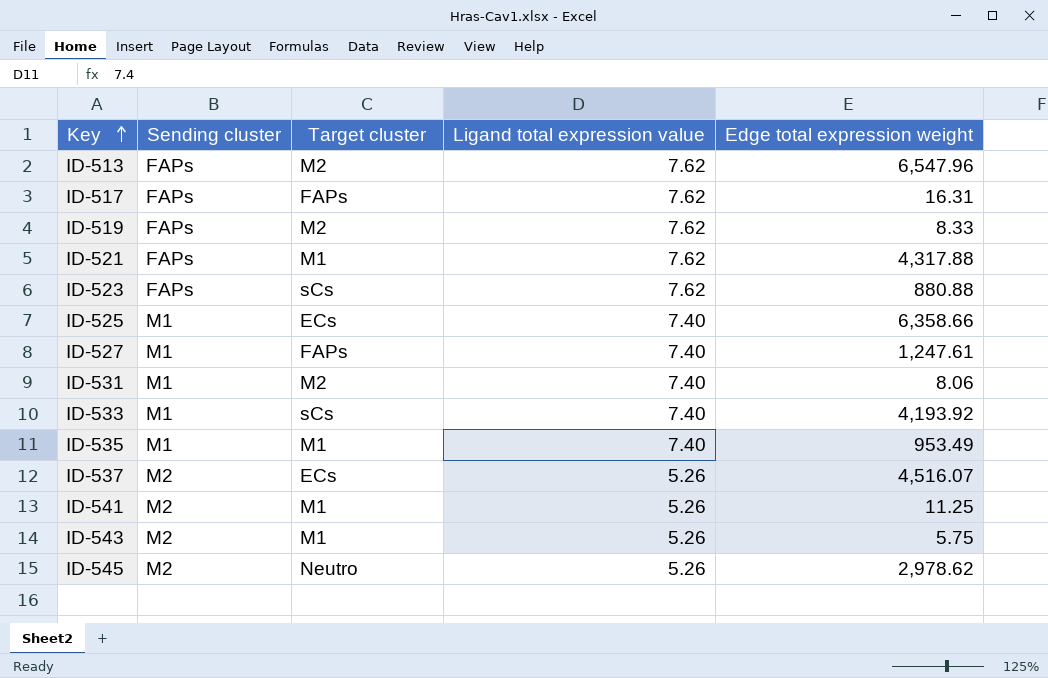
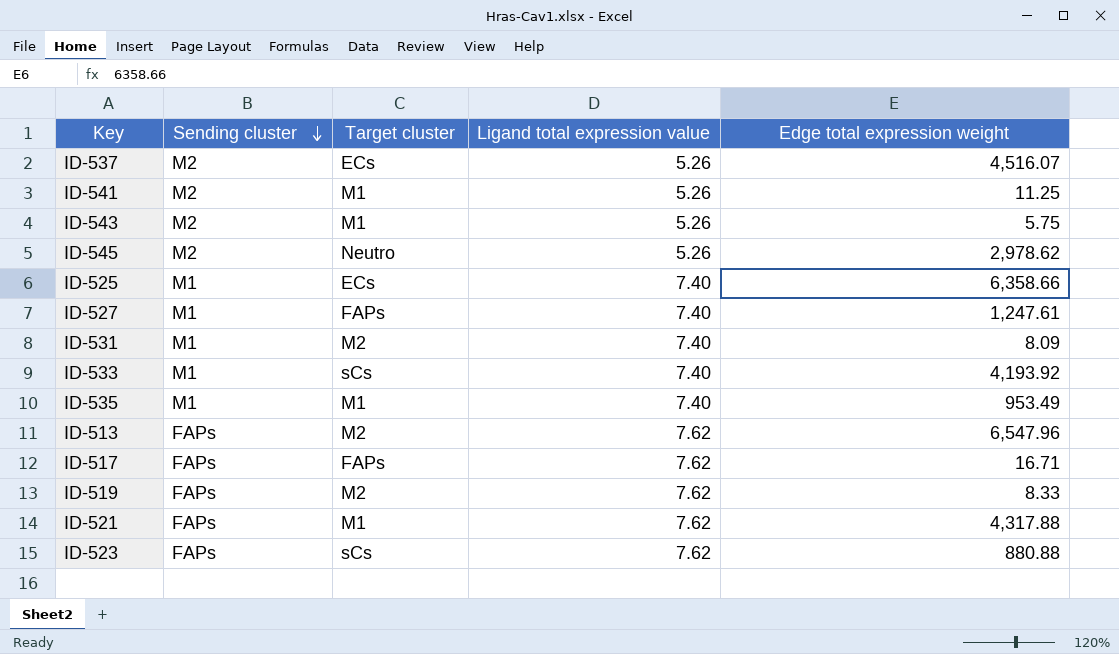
row order: Key ascending -> Sending cluster descending
ID-531 | Edge total expression weight: 8.06 -> 8.09
ID-517 | Edge total expression weight: 16.31 -> 16.71

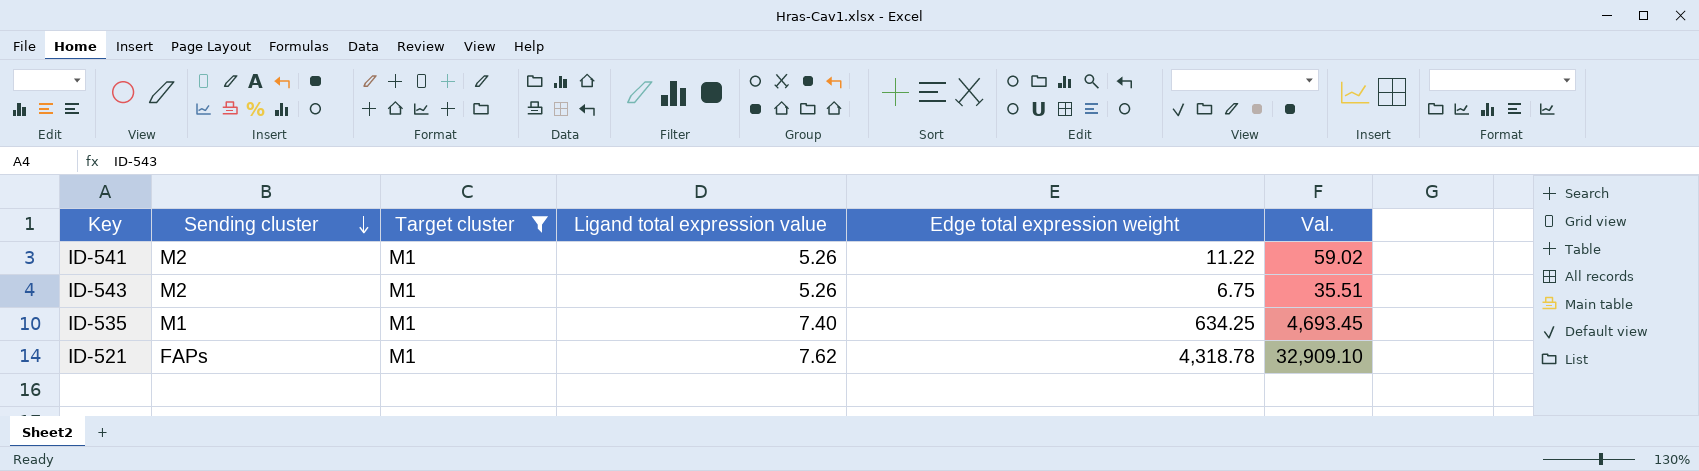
filter: none -> Target cluster = M1
column Val. | formula: none -> [Ligand total expression value] * [Edge total expression weight]
ID-541 | Edge total expression weight: 11.25 -> 11.22
ID-543 | Edge total expression weight: 5.75 -> 6.75
ID-535 | Edge total expression weight: 953.49 -> 634.25
ID-521 | Edge total expression weight: 4,317.88 -> 4,318.78

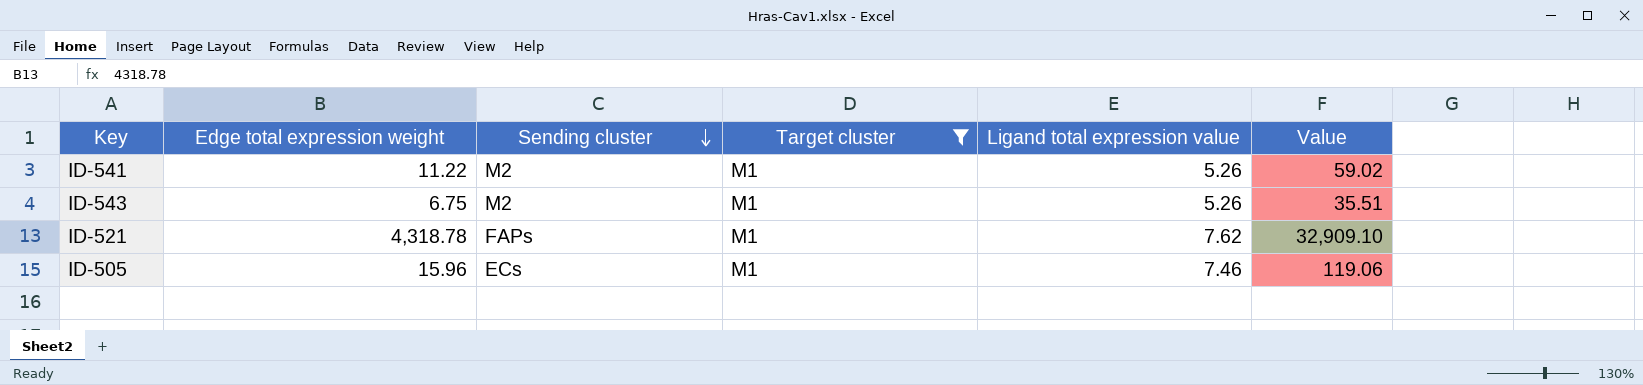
column Edge total expression weight | position: 5 -> 2
column name: Val. -> Value
row ID-535: M1 | M1 | 7.40 | 634.25 | 4,693.45 -> none
row ID-505: none -> 15.96 | ECs | M1 | 7.46 | 119.06

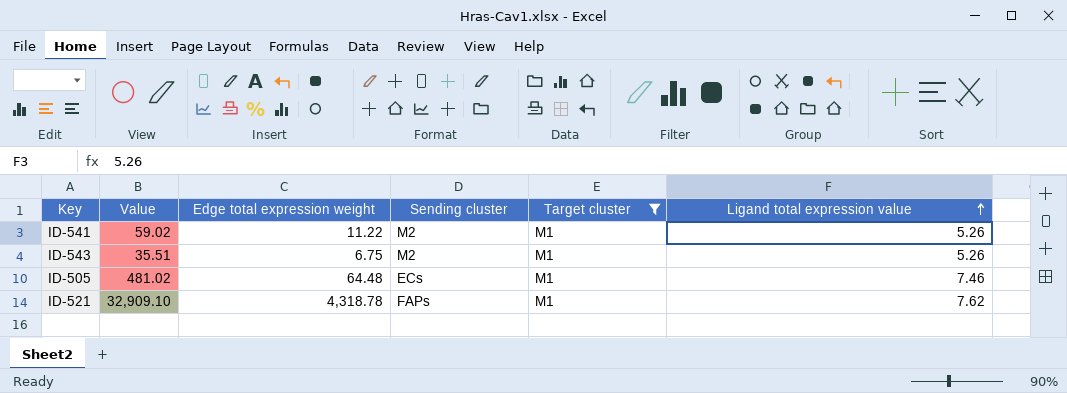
row order: Sending cluster descending -> Ligand total expression value ascending
column Value | position: 6 -> 2
ID-505 | Value: 119.06 -> 481.02
ID-505 | Edge total expression weight: 15.96 -> 64.48

